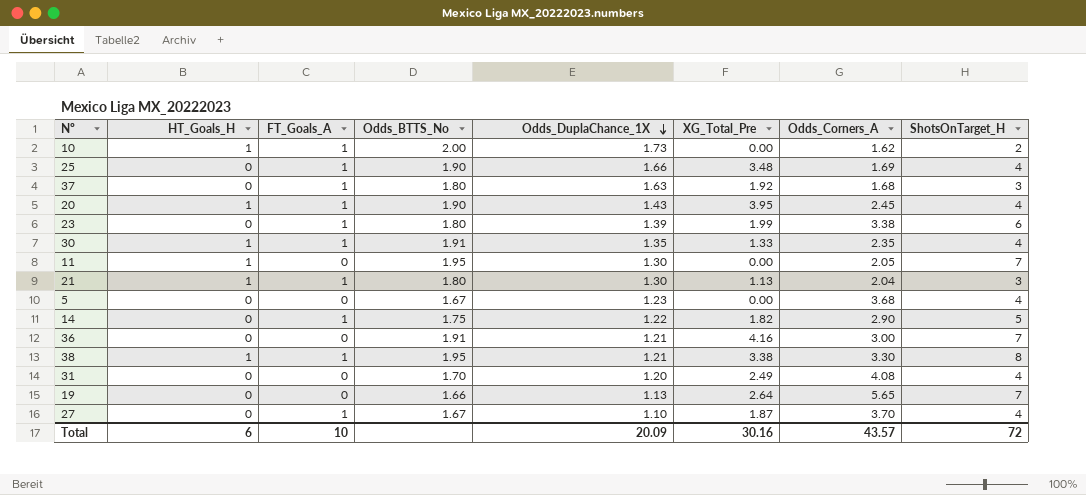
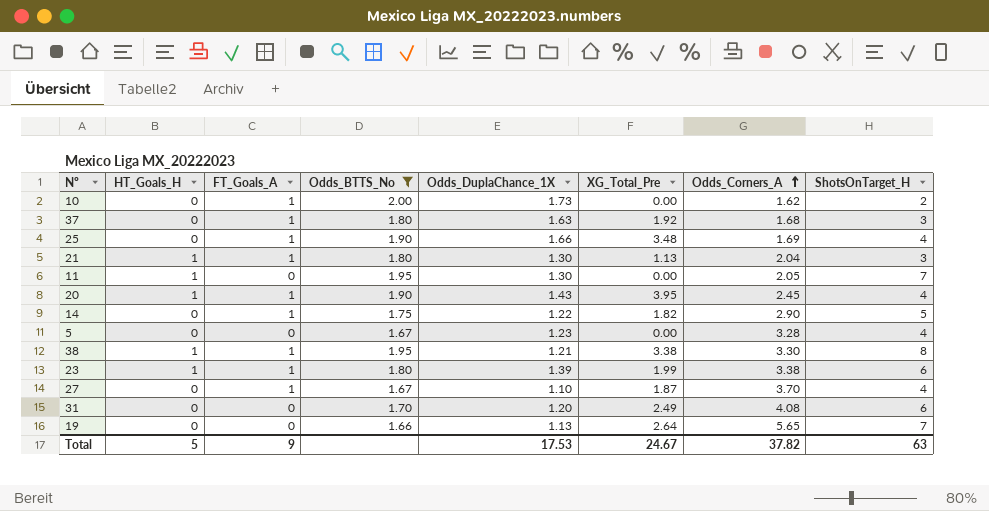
filter: none -> Odds_BTTS_No != 1.91
row order: Odds_DuplaChance_1X descending -> Odds_Corners_A ascending
10 | HT_Goals_H: 1 -> 0
5 | Odds_Corners_A: 3.68 -> 3.28
23 | HT_Goals_H: 0 -> 1
31 | ShotsOnTarget_H: 4 -> 6
Total | HT_Goals_H: 6 -> 5
Total | FT_Goals_A: 10 -> 9
Total | Odds_DuplaChance_1X: 20.09 -> 17.53
Total | XG_Total_Pre: 30.16 -> 24.67
Total | Odds_Corners_A: 43.57 -> 37.82
Total | ShotsOnTarget_H: 72 -> 63

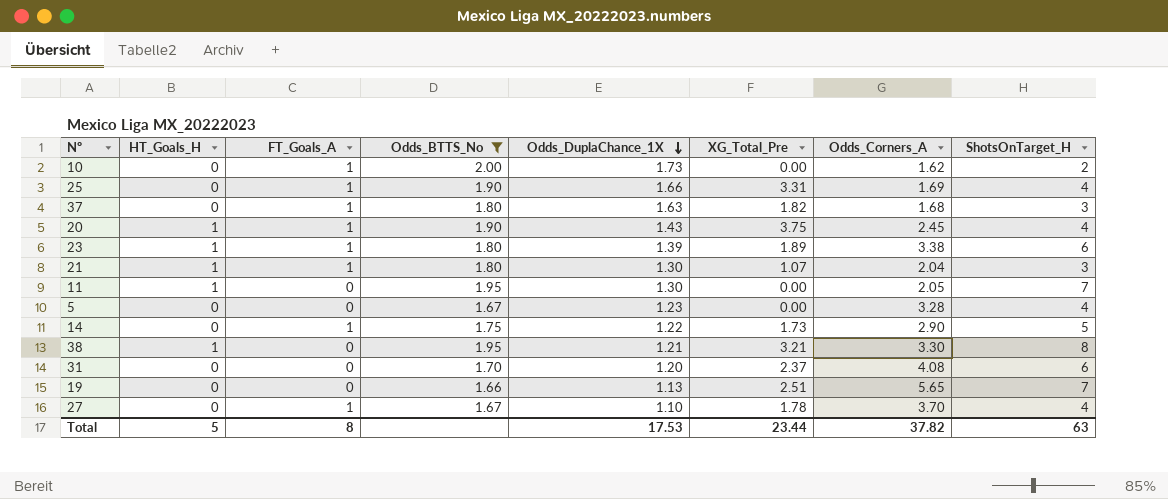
row order: Odds_Corners_A ascending -> Odds_DuplaChance_1X descending
25 | XG_Total_Pre: 3.48 -> 3.31
37 | XG_Total_Pre: 1.92 -> 1.82
20 | XG_Total_Pre: 3.95 -> 3.75
23 | XG_Total_Pre: 1.99 -> 1.89
21 | XG_Total_Pre: 1.13 -> 1.07
14 | XG_Total_Pre: 1.82 -> 1.73
38 | FT_Goals_A: 1 -> 0
38 | XG_Total_Pre: 3.38 -> 3.21
31 | XG_Total_Pre: 2.49 -> 2.37
19 | XG_Total_Pre: 2.64 -> 2.51
27 | XG_Total_Pre: 1.87 -> 1.78
Total | FT_Goals_A: 9 -> 8
Total | XG_Total_Pre: 24.67 -> 23.44

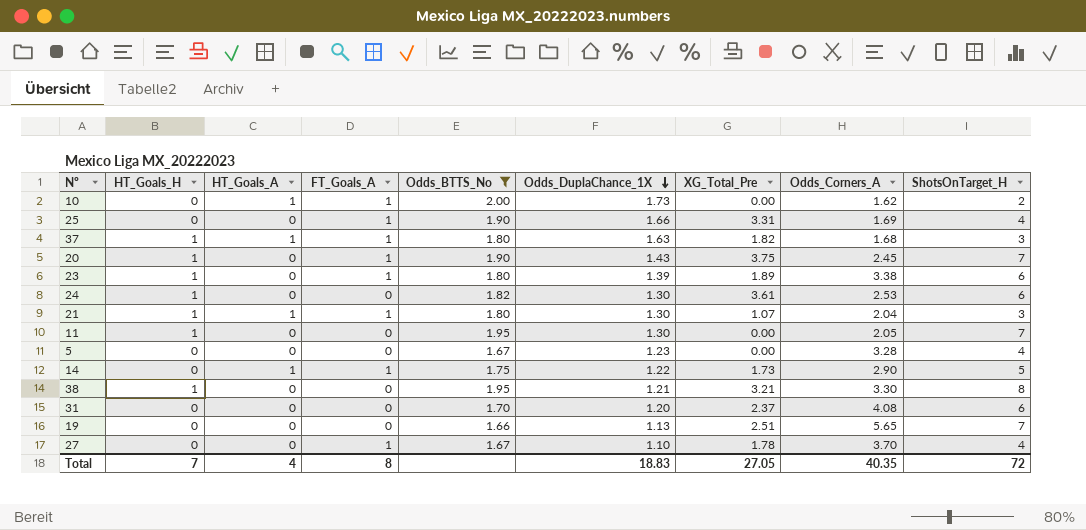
column HT_Goals_A | position: none -> 3
37 | HT_Goals_H: 0 -> 1
20 | ShotsOnTarget_H: 4 -> 7
row 24: none -> 1 | 0 | 0 | 1.82 | 1.30 | 3.61 | 2.53 | 6
Total | HT_Goals_H: 5 -> 7
Total | Odds_DuplaChance_1X: 17.53 -> 18.83
Total | XG_Total_Pre: 23.44 -> 27.05
Total | Odds_Corners_A: 37.82 -> 40.35
Total | ShotsOnTarget_H: 63 -> 72

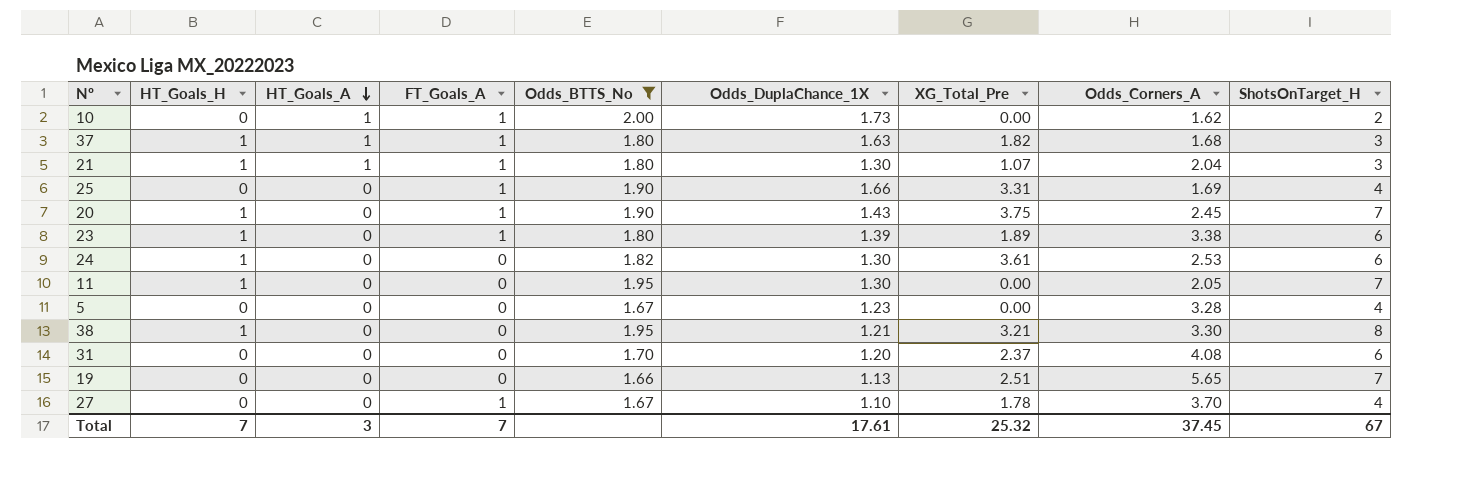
row order: Odds_DuplaChance_1X descending -> HT_Goals_A descending
row 14: 0 | 1 | 1 | 1.75 | 1.22 | 1.73 | 2.90 | 5 -> none
Total | HT_Goals_A: 4 -> 3
Total | FT_Goals_A: 8 -> 7
Total | Odds_DuplaChance_1X: 18.83 -> 17.61
Total | XG_Total_Pre: 27.05 -> 25.32
Total | Odds_Corners_A: 40.35 -> 37.45
Total | ShotsOnTarget_H: 72 -> 67

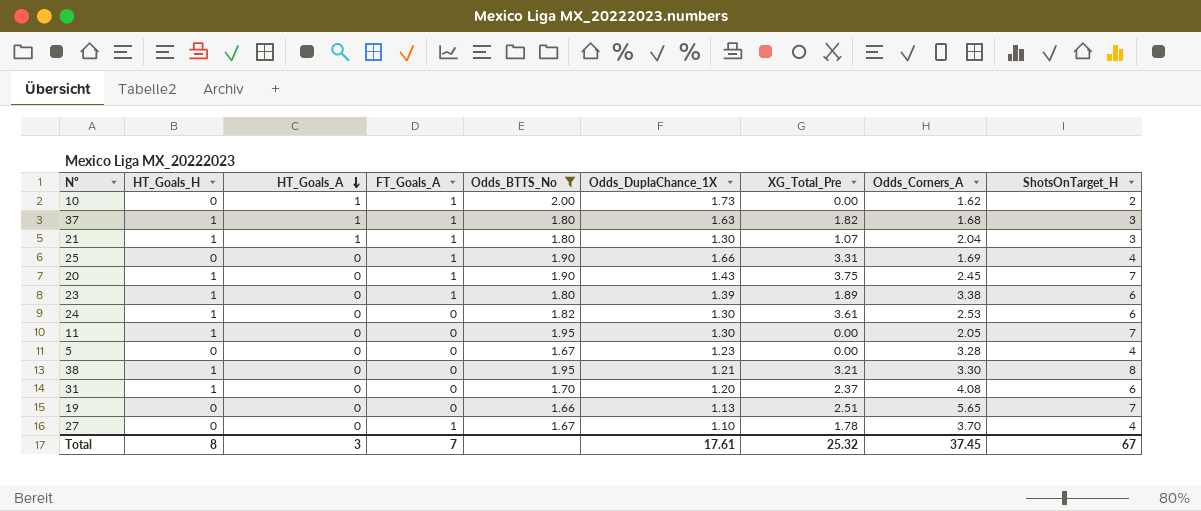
31 | HT_Goals_H: 0 -> 1
Total | HT_Goals_H: 7 -> 8

